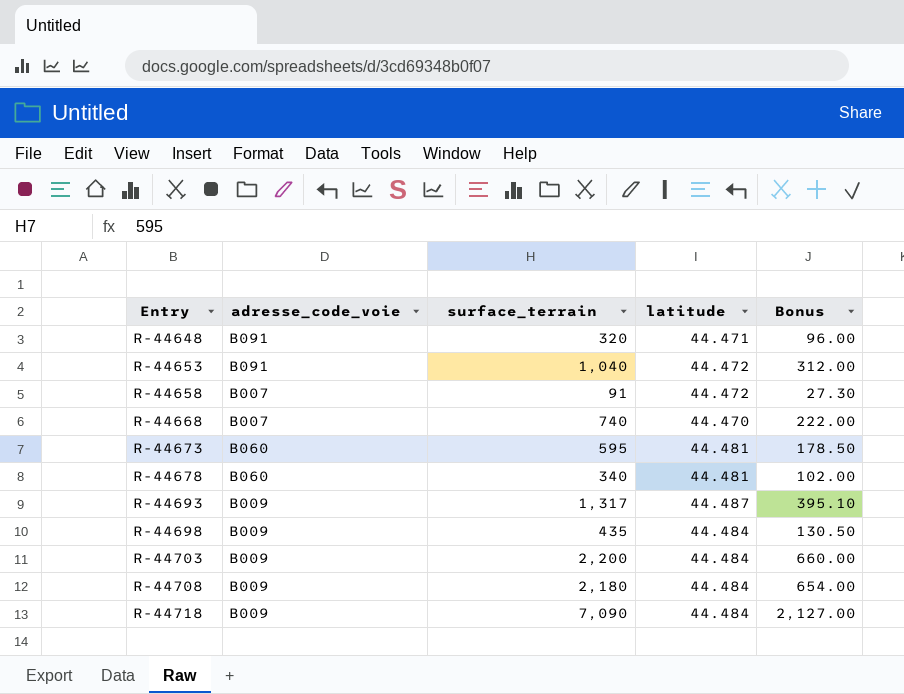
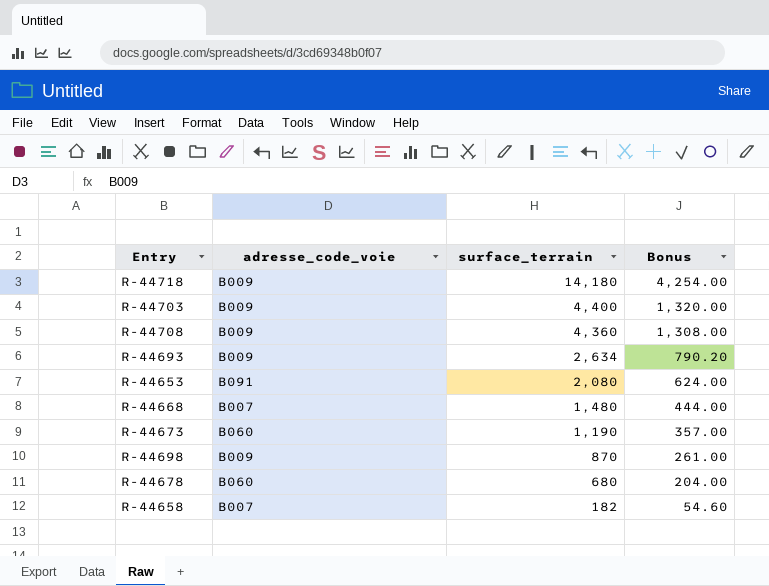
row order: Entry ascending -> surface_terrain descending
column latitude | position: 4 -> none
row R-44648: B091 | 320 | 44.471 | 96.00 -> none
R-44718 | surface_terrain: 7,090 -> 14,180
R-44718 | Bonus: 2,127.00 -> 4,254.00
R-44703 | surface_terrain: 2,200 -> 4,400
R-44703 | Bonus: 660.00 -> 1,320.00
R-44708 | surface_terrain: 2,180 -> 4,360
R-44708 | Bonus: 654.00 -> 1,308.00
R-44693 | surface_terrain: 1,317 -> 2,634
R-44693 | Bonus: 395.10 -> 790.20
R-44653 | surface_terrain: 1,040 -> 2,080
R-44653 | Bonus: 312.00 -> 624.00
R-44668 | surface_terrain: 740 -> 1,480
R-44668 | Bonus: 222.00 -> 444.00
R-44673 | surface_terrain: 595 -> 1,190
R-44673 | Bonus: 178.50 -> 357.00
R-44698 | surface_terrain: 435 -> 870
R-44698 | Bonus: 130.50 -> 261.00
R-44678 | surface_terrain: 340 -> 680
R-44678 | Bonus: 102.00 -> 204.00
R-44658 | surface_terrain: 91 -> 182
R-44658 | Bonus: 27.30 -> 54.60

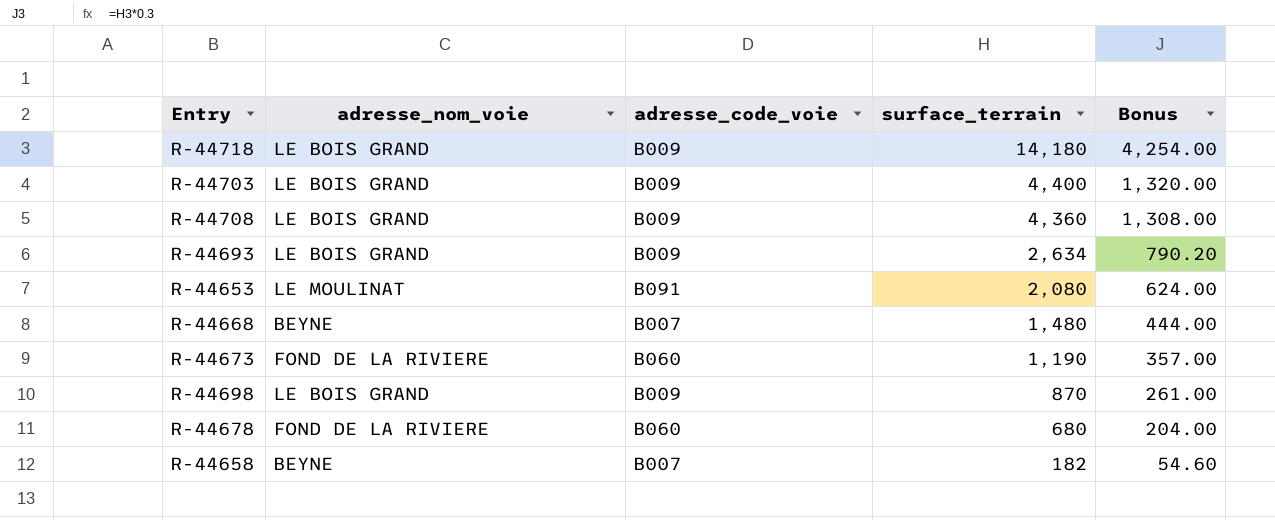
column adresse_nom_voie | position: none -> 2

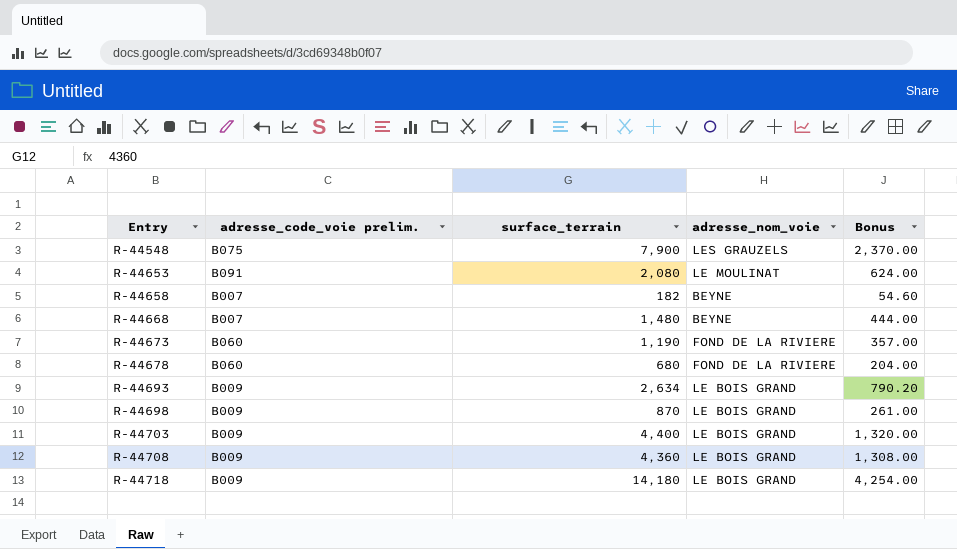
row order: surface_terrain descending -> Entry ascending
column name: adresse_code_voie -> adresse_code_voie prelim.
column adresse_nom_voie | position: 2 -> 4
row R-44548: none -> B075 | 7,900 | LES GRAUZELS | 2,370.00

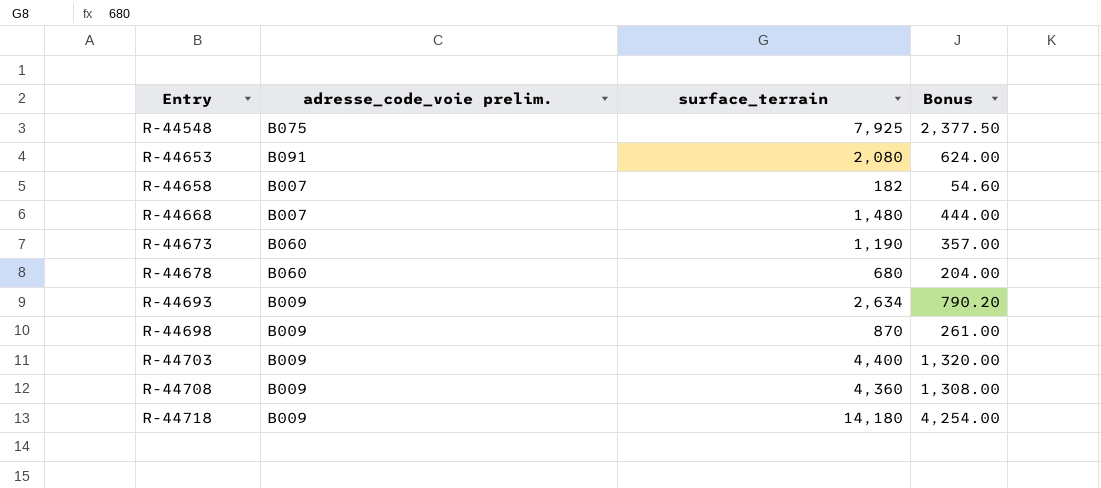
column adresse_nom_voie | position: 4 -> none
R-44548 | surface_terrain: 7,900 -> 7,925
R-44548 | Bonus: 2,370.00 -> 2,377.50

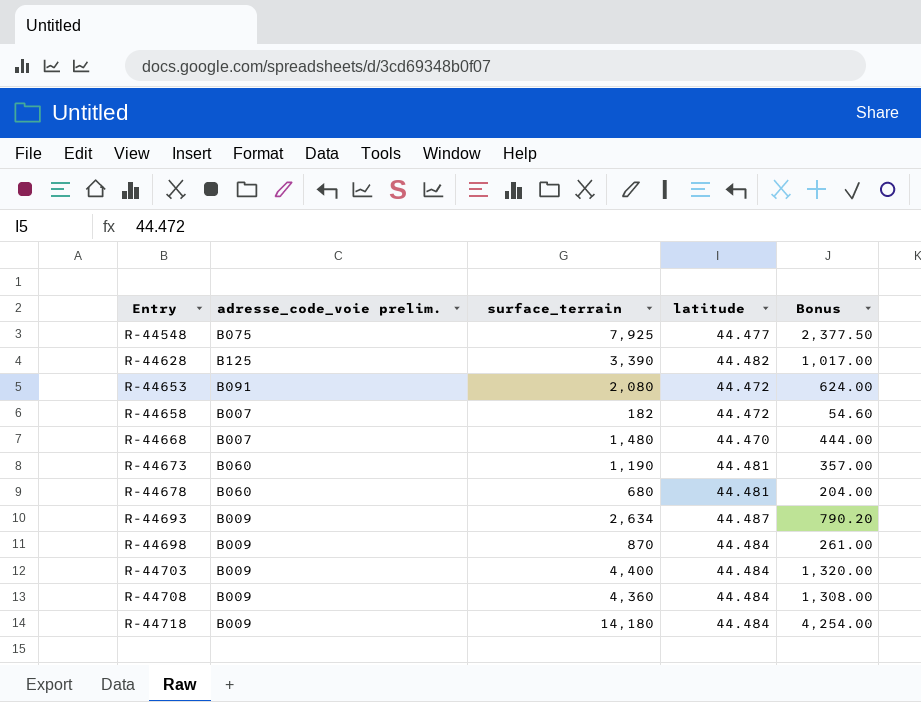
column latitude | position: none -> 4
row R-44628: none -> B125 | 3,390 | 44.482 | 1,017.00

